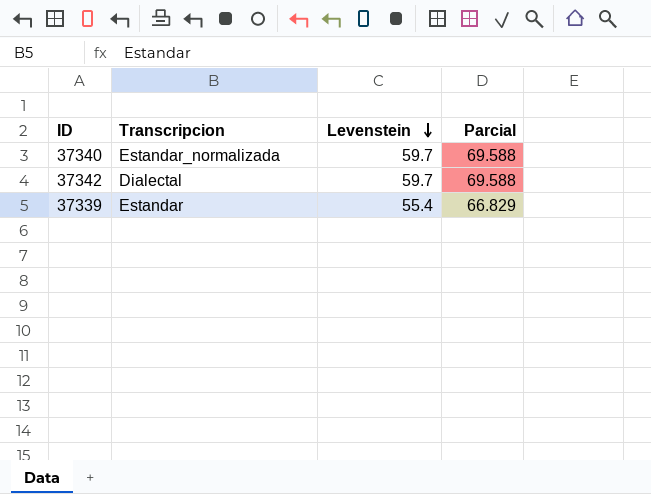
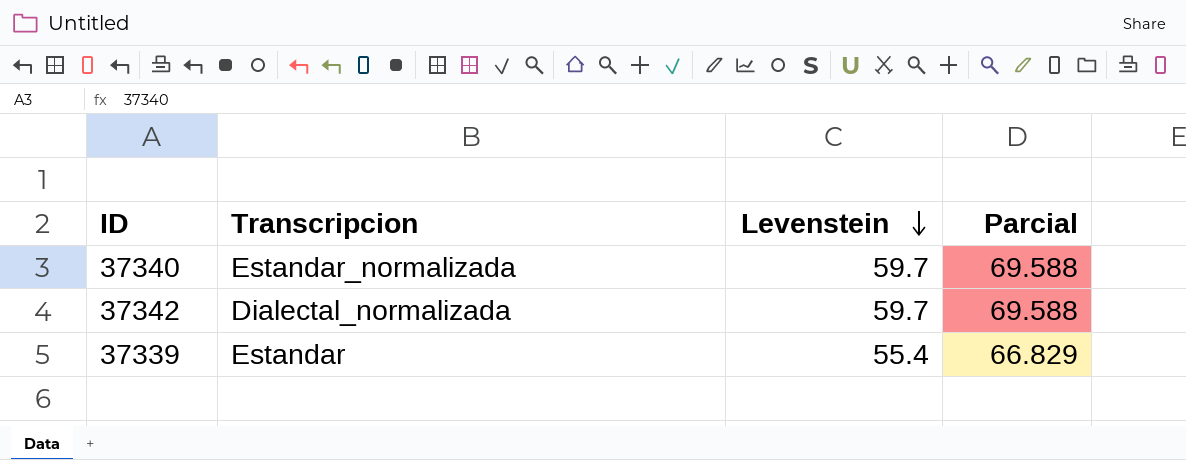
37342 | Transcripcion: Dialectal -> Dialectal_normalizada

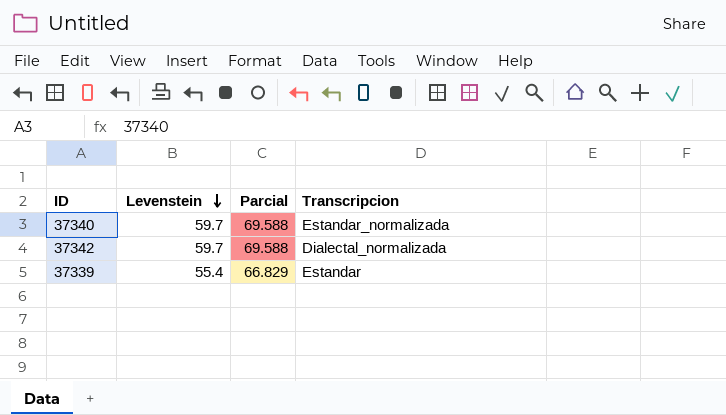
column Transcripcion | position: 2 -> 4

